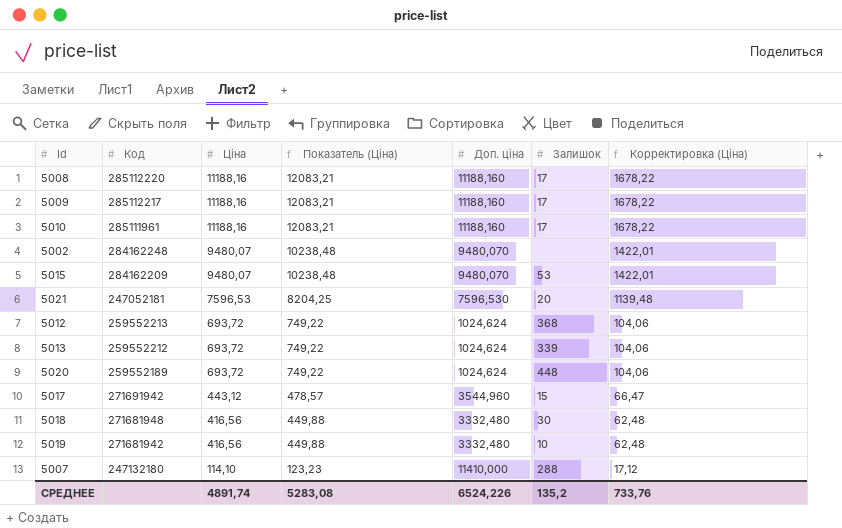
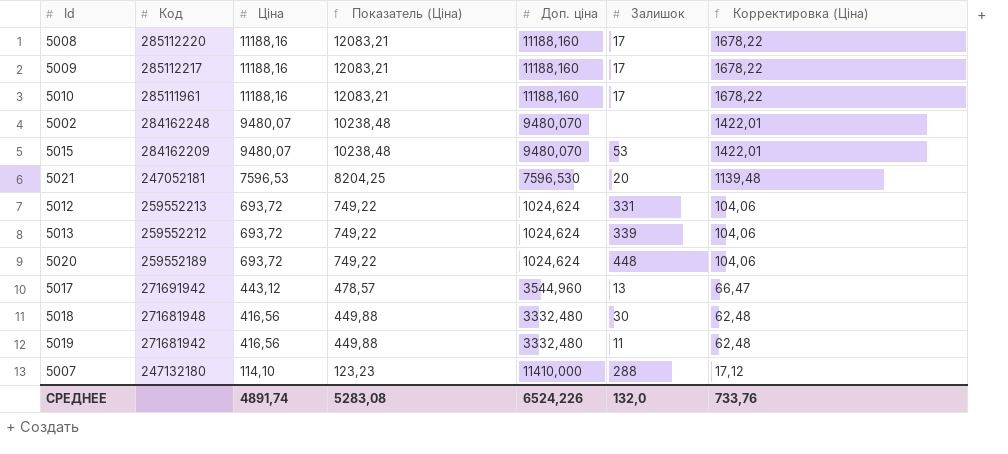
5012 | Залишок: 368 -> 331
5017 | Залишок: 15 -> 13
5019 | Залишок: 10 -> 11
СРЕДНЕЕ | Залишок: 135,2 -> 132,0

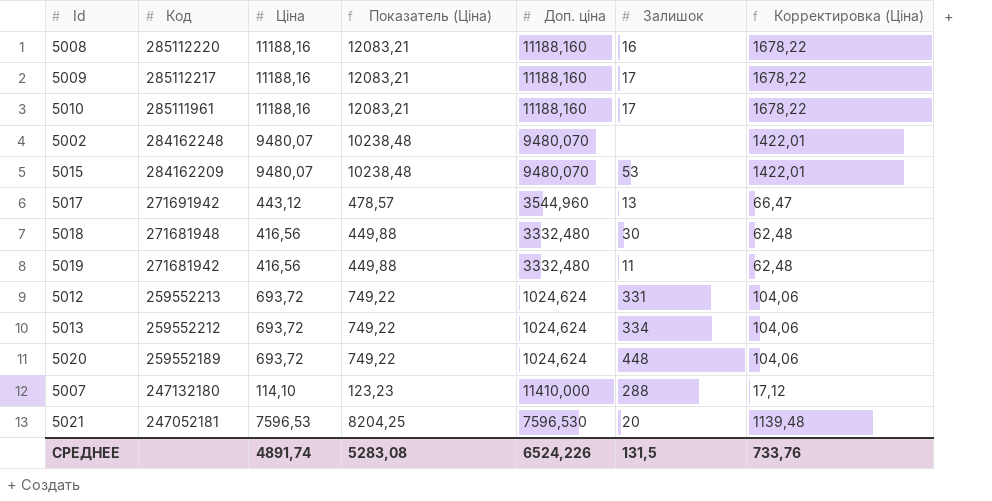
row order: Ціна descending -> Код descending
5008 | Залишок: 17 -> 16
5013 | Залишок: 339 -> 334
СРЕДНЕЕ | Залишок: 132,0 -> 131,5

